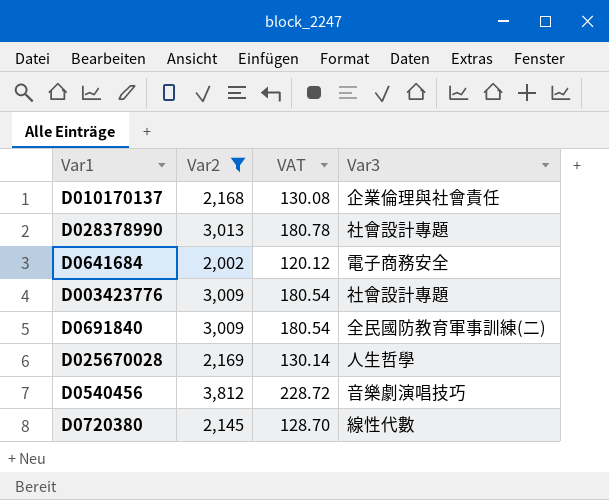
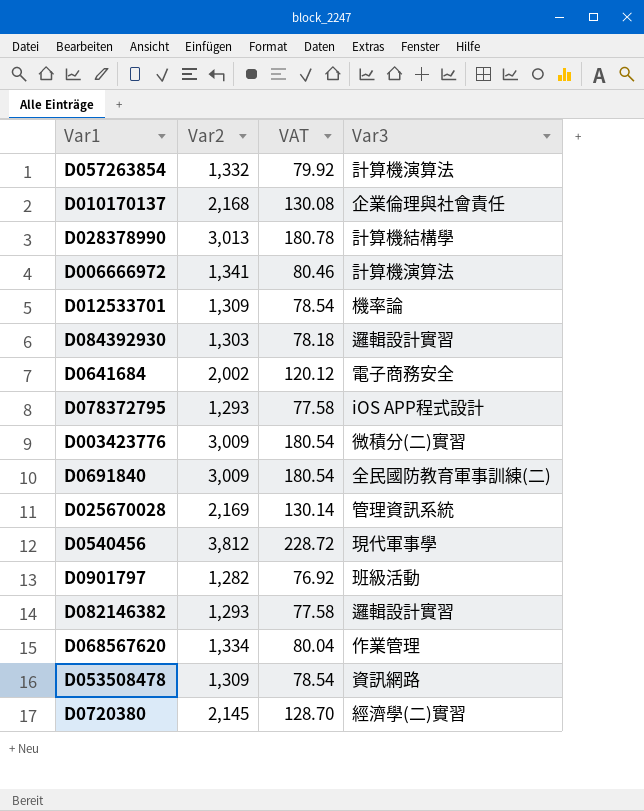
filter: Var2 >= 2,002 -> none
D028378990 | Var3: 社會設計專題 -> 計算機結構學
D003423776 | Var3: 社會設計專題 -> 微積分(二)實習
D025670028 | Var3: 人生哲學 -> 管理資訊系統
D0540456 | Var3: 音樂劇演唱技巧 -> 現代軍事學
D0720380 | Var3: 線性代數 -> 經濟學(二)實習

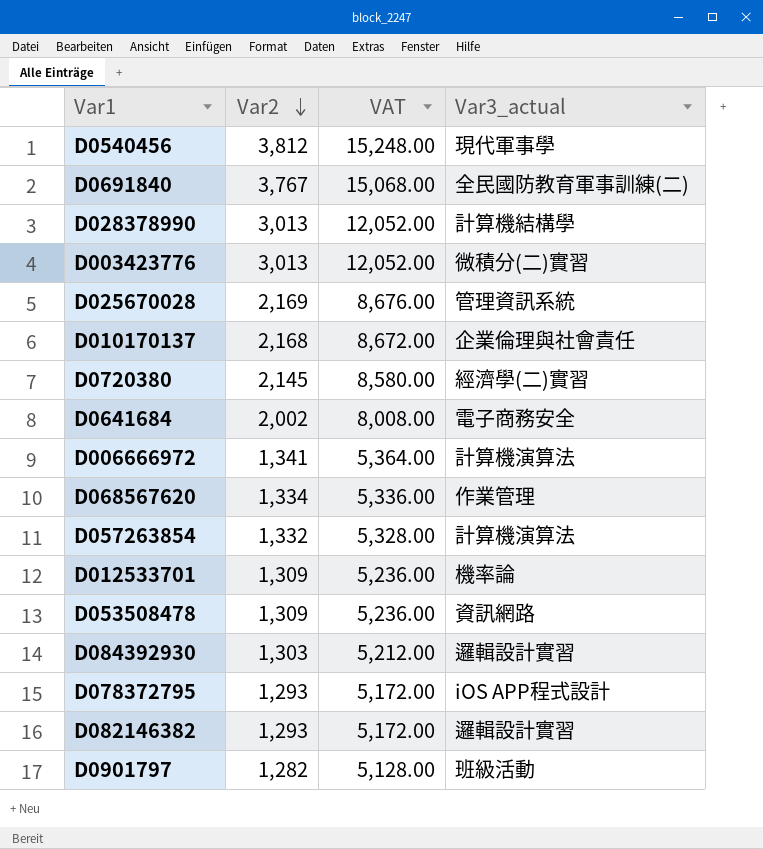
row order: none -> Var2 descending
column VAT | formula: [Var2] * 0.06 -> [Var2] * 4
column name: Var3 -> Var3_actual
D0691840 | Var2: 3,009 -> 3,767
D003423776 | Var2: 3,009 -> 3,013

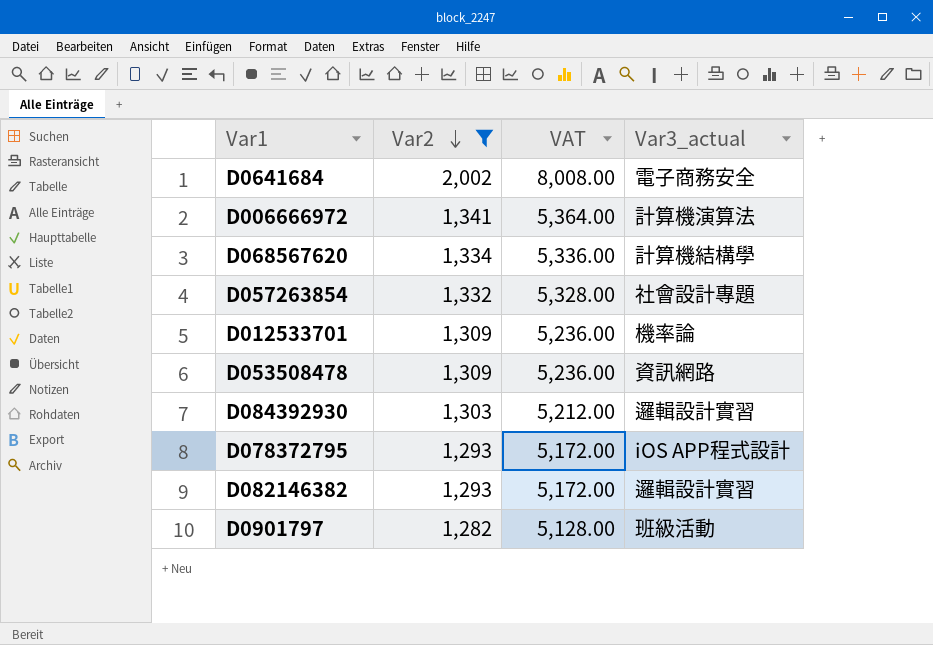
filter: none -> Var2 <= 2,002
D068567620 | Var3_actual: 作業管理 -> 計算機結構學
D057263854 | Var3_actual: 計算機演算法 -> 社會設計專題

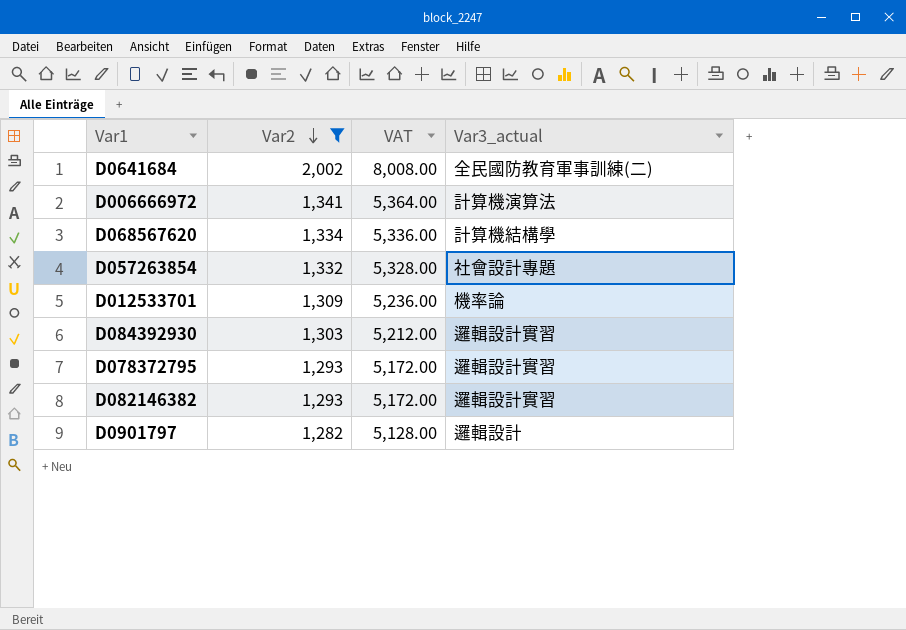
row D053508478: 1,309 | 5,236.00 | 資訊網路 -> none
D0641684 | Var3_actual: 電子商務安全 -> 全民國防教育軍事訓練(二)
D078372795 | Var3_actual: iOS APP程式設計 -> 邏輯設計實習
D0901797 | Var3_actual: 班級活動 -> 邏輯設計

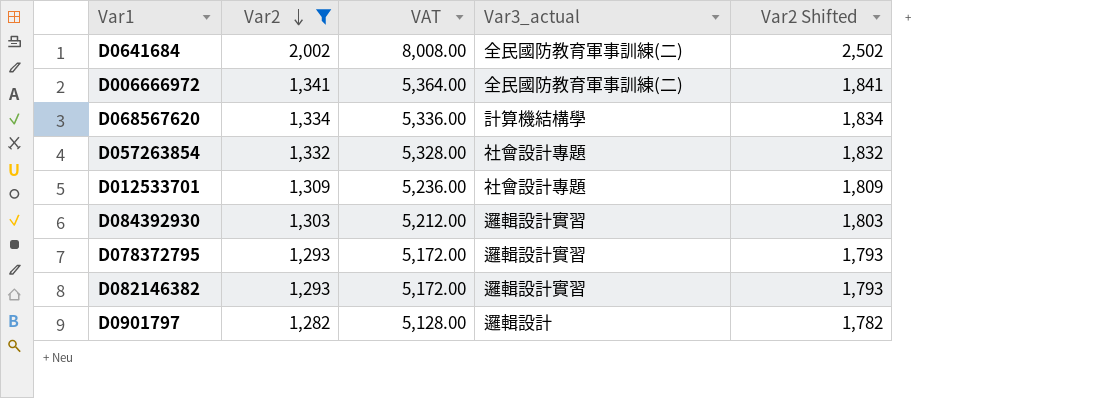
column Var2 Shifted | formula: none -> [Var2] + 500
D006666972 | Var3_actual: 計算機演算法 -> 全民國防教育軍事訓練(二)
D012533701 | Var3_actual: 機率論 -> 社會設計專題

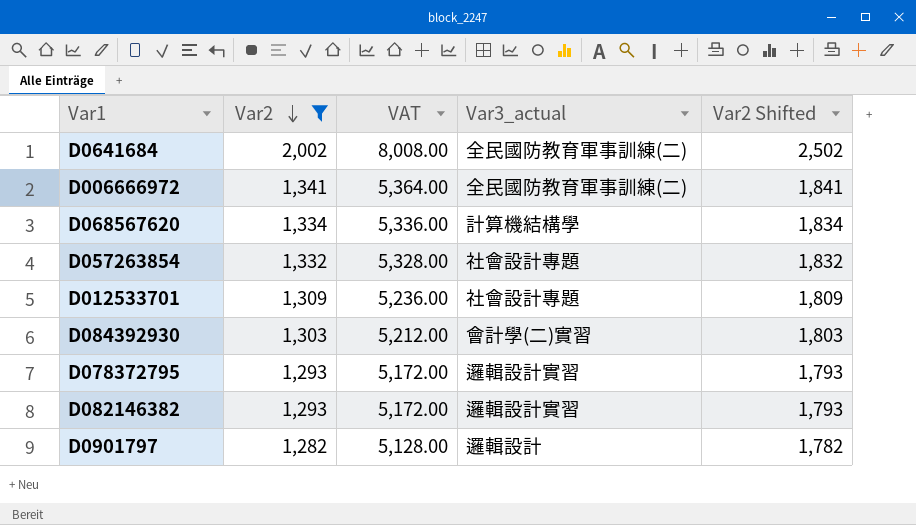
D084392930 | Var3_actual: 邏輯設計實習 -> 會計學(二)實習

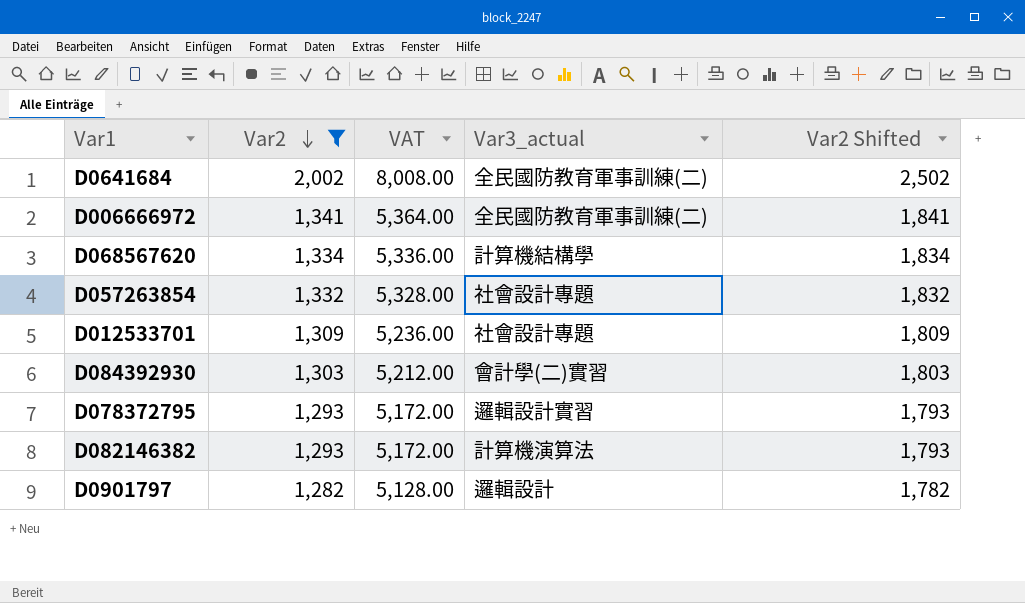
D082146382 | Var3_actual: 邏輯設計實習 -> 計算機演算法

